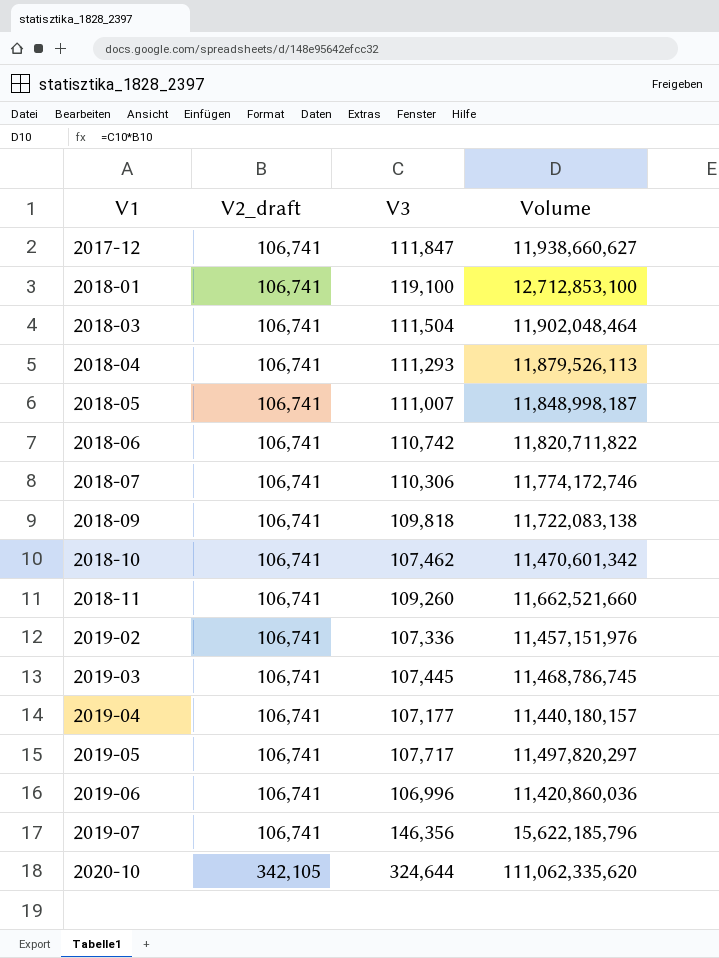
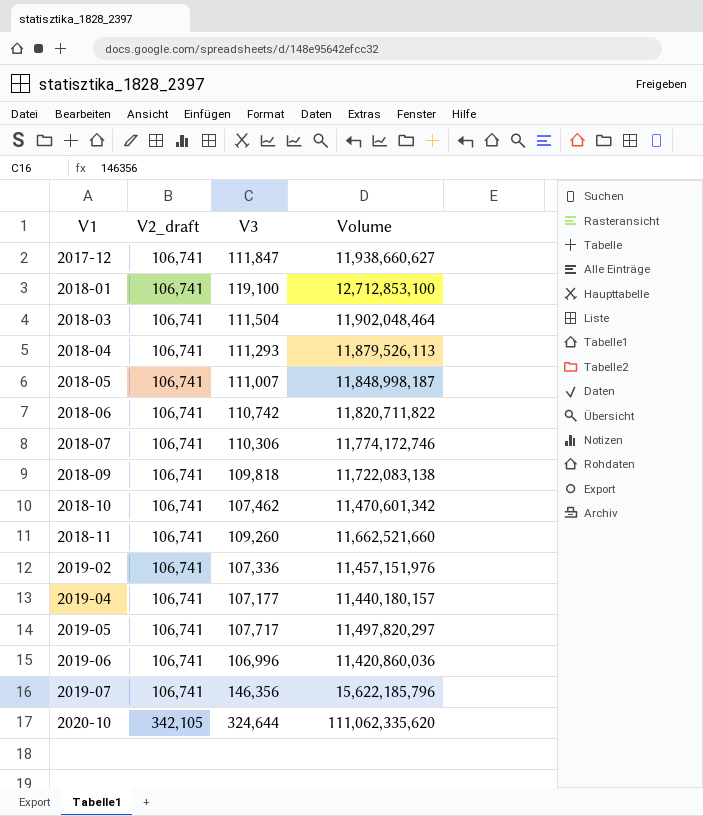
row 2019-03: 106,741 | 107,445 | 11,468,786,745 -> none

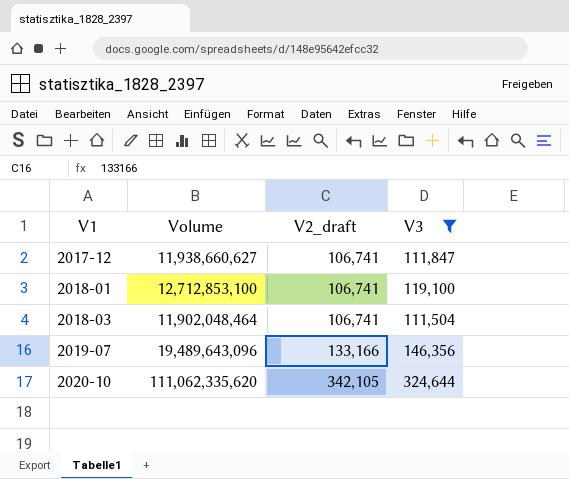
filter: none -> V3 >= 111,504
column Volume | position: 4 -> 2
2019-07 | Volume: 15,622,185,796 -> 19,489,643,096
2019-07 | V2_draft: 106,741 -> 133,166

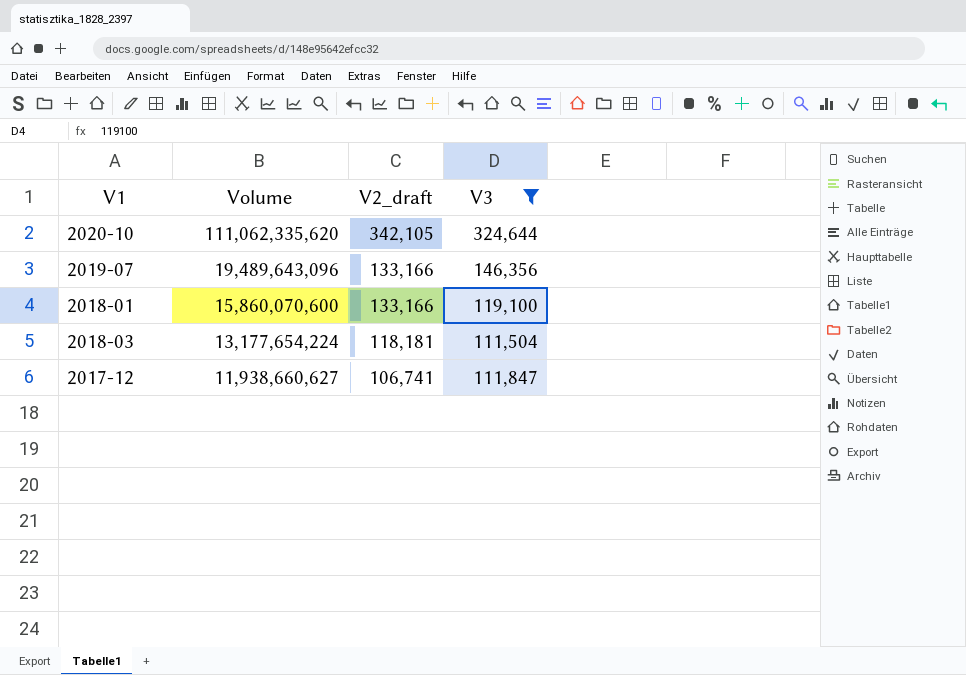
row order: V1 ascending -> Volume descending
2018-01 | Volume: 12,712,853,100 -> 15,860,070,600
2018-01 | V2_draft: 106,741 -> 133,166
2018-03 | Volume: 11,902,048,464 -> 13,177,654,224
2018-03 | V2_draft: 106,741 -> 118,181

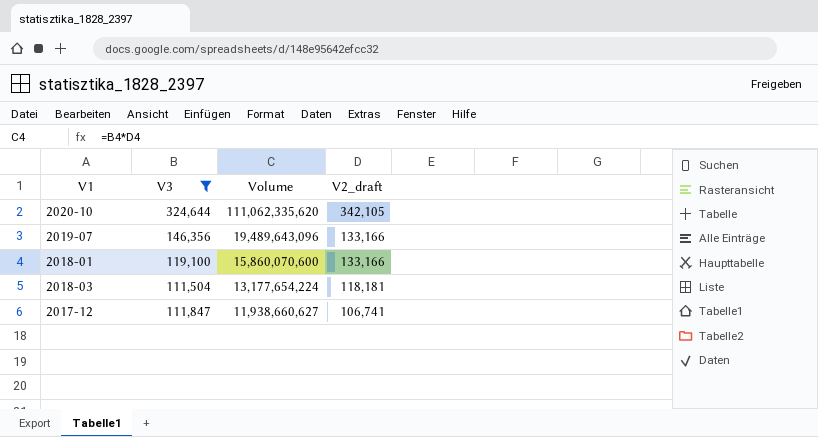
column V3 | position: 4 -> 2

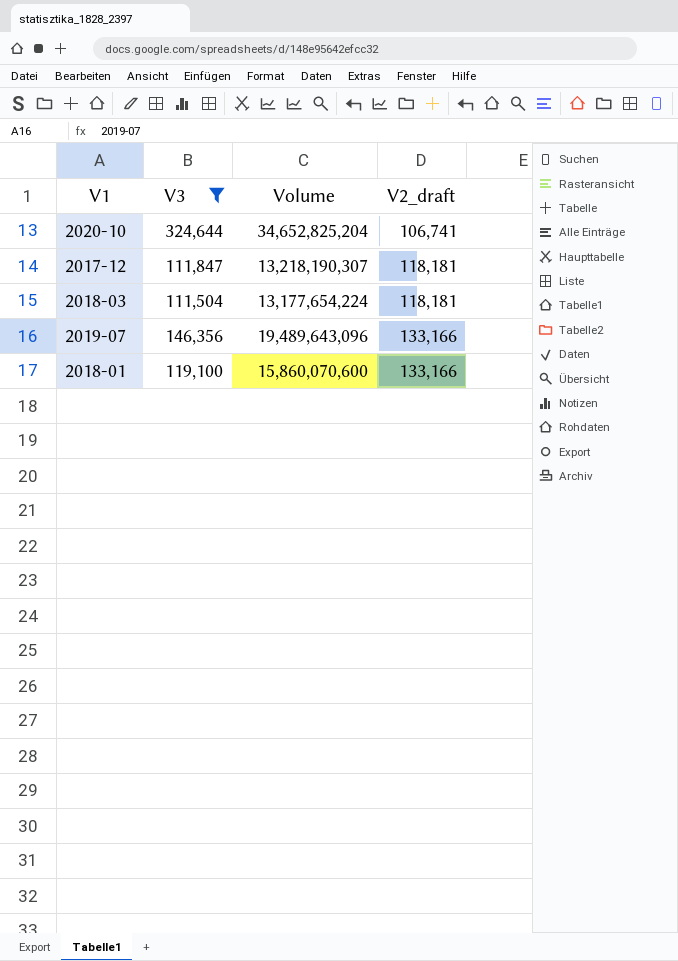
row order: Volume descending -> V2_draft ascending
2020-10 | Volume: 111,062,335,620 -> 34,652,825,204
2020-10 | V2_draft: 342,105 -> 106,741
2017-12 | Volume: 11,938,660,627 -> 13,218,190,307
2017-12 | V2_draft: 106,741 -> 118,181

